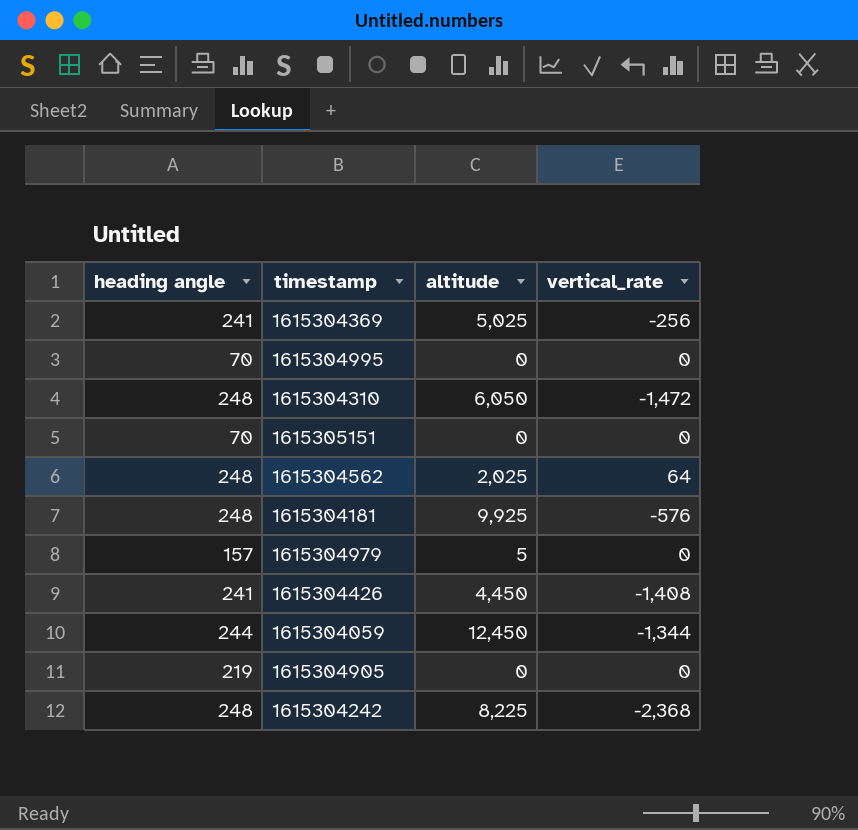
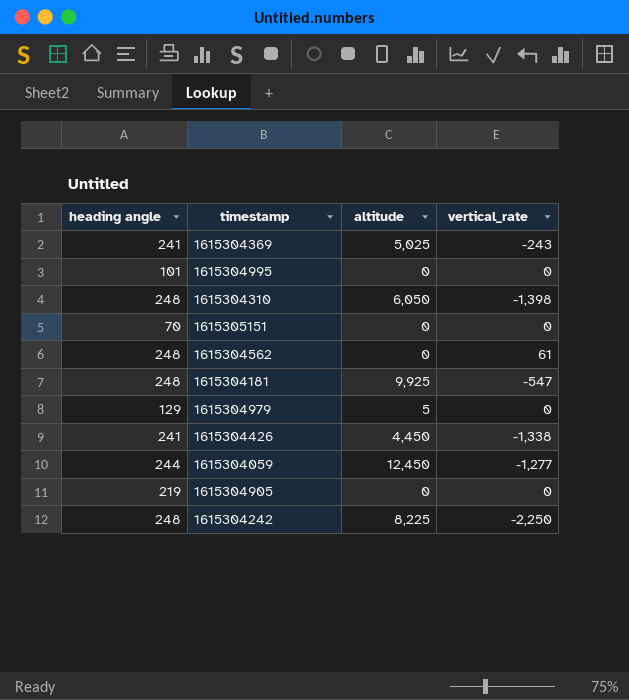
1615304369 | vertical_rate: -256 -> -243
1615304995 | heading angle: 70 -> 101
1615304310 | vertical_rate: -1,472 -> -1,398
1615304562 | altitude: 2,025 -> 0
1615304562 | vertical_rate: 64 -> 61
1615304181 | vertical_rate: -576 -> -547
1615304979 | heading angle: 157 -> 129
1615304426 | vertical_rate: -1,408 -> -1,338
1615304059 | vertical_rate: -1,344 -> -1,277
1615304242 | vertical_rate: -2,368 -> -2,250

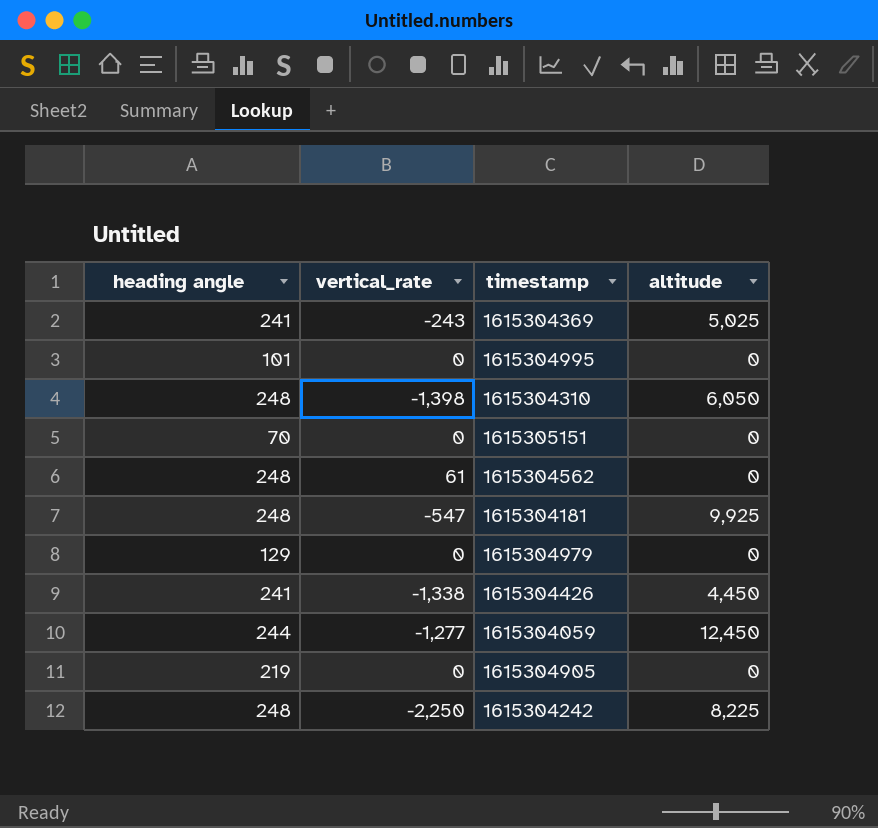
column vertical_rate | position: 4 -> 2
1615304979 | altitude: 5 -> 0

